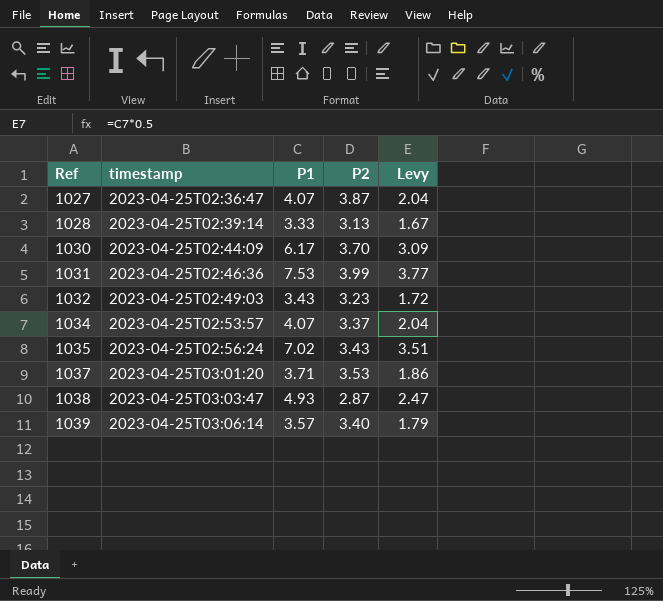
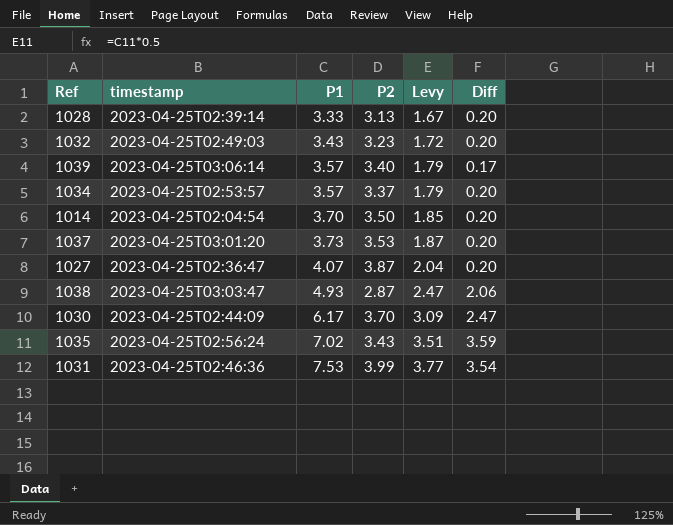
row order: Ref ascending -> P1 ascending
column Diff | formula: none -> [P1] - [P2]
1034 | P1: 4.07 -> 3.57
1034 | Levy: 2.04 -> 1.79
row 1014: none -> 2023-04-25T02:04:54 | 3.70 | 3.50 | 1.85 | 0.20
1037 | P1: 3.71 -> 3.73
1037 | Levy: 1.86 -> 1.87

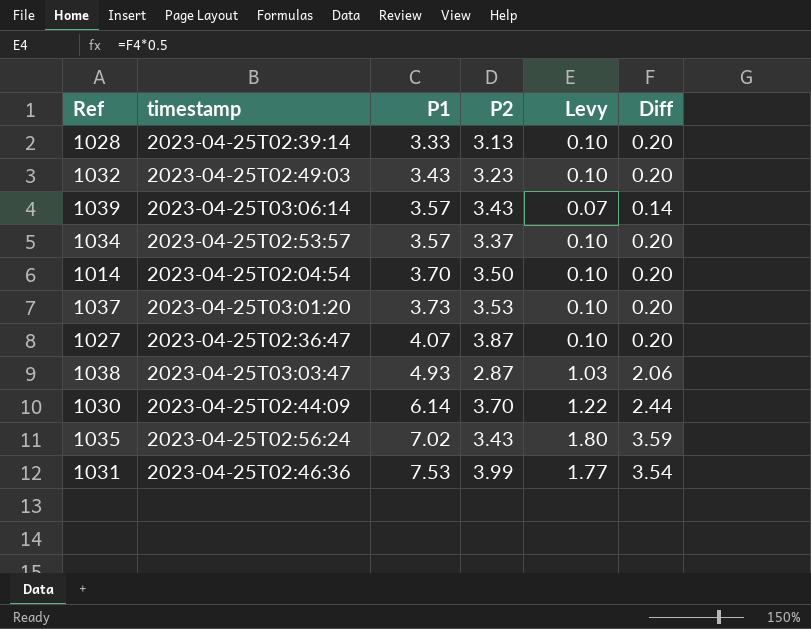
column Levy | formula: [P1] * 0.5 -> [Diff] * 0.5
1039 | P2: 3.40 -> 3.43
1039 | Diff: 0.17 -> 0.14
1030 | P1: 6.17 -> 6.14
1030 | Diff: 2.47 -> 2.44

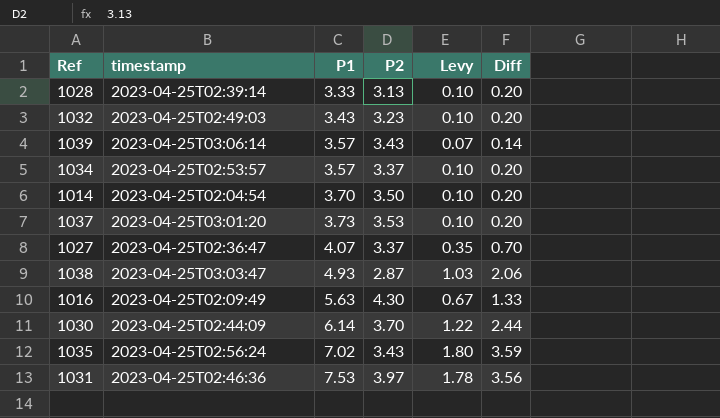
1027 | P2: 3.87 -> 3.37
1027 | Levy: 0.10 -> 0.35
1027 | Diff: 0.20 -> 0.70
row 1016: none -> 2023-04-25T02:09:49 | 5.63 | 4.30 | 0.67 | 1.33
1031 | P2: 3.99 -> 3.97
1031 | Levy: 1.77 -> 1.78
1031 | Diff: 3.54 -> 3.56

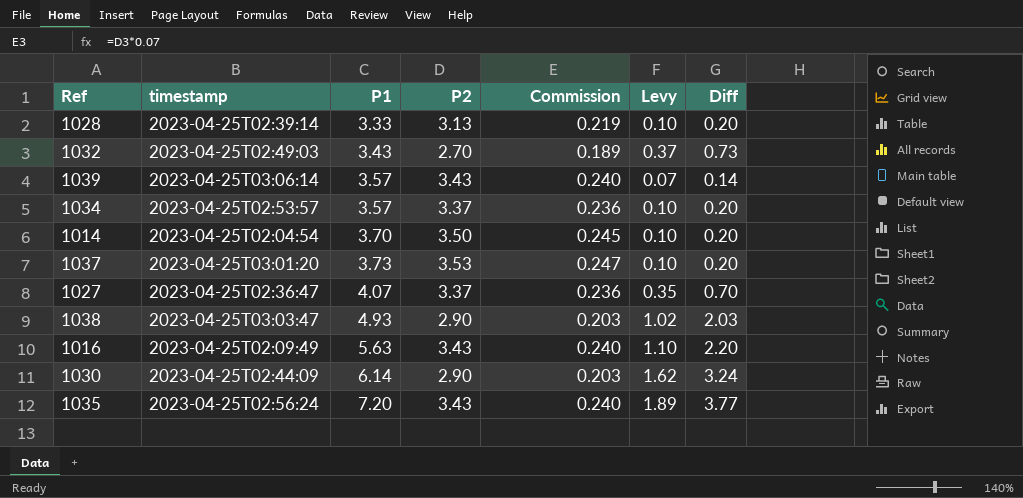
column Commission | formula: none -> [P2] * 0.07
row 1031: 2023-04-25T02:46:36 | 7.53 | 3.97 | 1.78 | 3.56 -> none
1032 | P2: 3.23 -> 2.70
1032 | Levy: 0.10 -> 0.37
1032 | Diff: 0.20 -> 0.73
1038 | P2: 2.87 -> 2.90
1038 | Levy: 1.03 -> 1.02
1038 | Diff: 2.06 -> 2.03
1016 | P2: 4.30 -> 3.43
1016 | Levy: 0.67 -> 1.10
1016 | Diff: 1.33 -> 2.20
1030 | P2: 3.70 -> 2.90
1030 | Levy: 1.22 -> 1.62
1030 | Diff: 2.44 -> 3.24
1035 | P1: 7.02 -> 7.20
1035 | Levy: 1.80 -> 1.89
1035 | Diff: 3.59 -> 3.77

